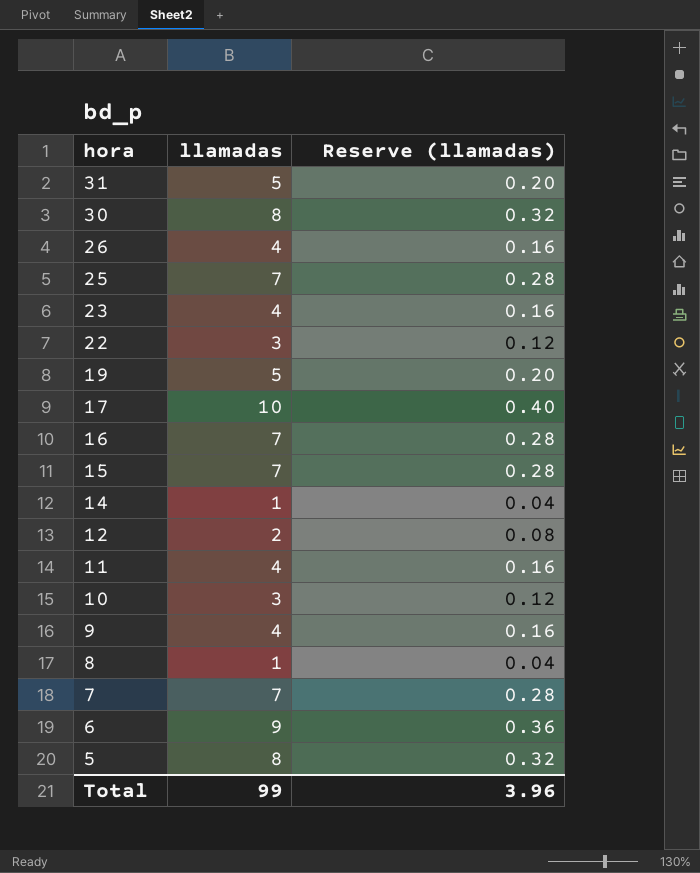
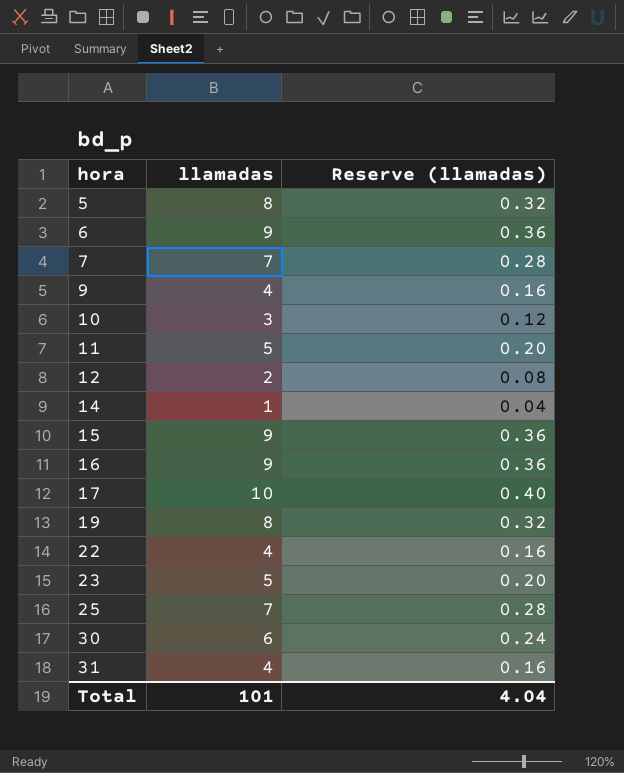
row order: hora descending -> hora ascending
row 26: 4 | 0.16 -> none
row 8: 1 | 0.04 -> none
11 | llamadas: 4 -> 5
11 | Reserve (llamadas): 0.16 -> 0.20
15 | llamadas: 7 -> 9
15 | Reserve (llamadas): 0.28 -> 0.36
16 | llamadas: 7 -> 9
16 | Reserve (llamadas): 0.28 -> 0.36
19 | llamadas: 5 -> 8
19 | Reserve (llamadas): 0.20 -> 0.32
22 | llamadas: 3 -> 4
22 | Reserve (llamadas): 0.12 -> 0.16
23 | llamadas: 4 -> 5
23 | Reserve (llamadas): 0.16 -> 0.20
30 | llamadas: 8 -> 6
30 | Reserve (llamadas): 0.32 -> 0.24
31 | llamadas: 5 -> 4
31 | Reserve (llamadas): 0.20 -> 0.16
Total | llamadas: 99 -> 101
Total | Reserve (llamadas): 3.96 -> 4.04

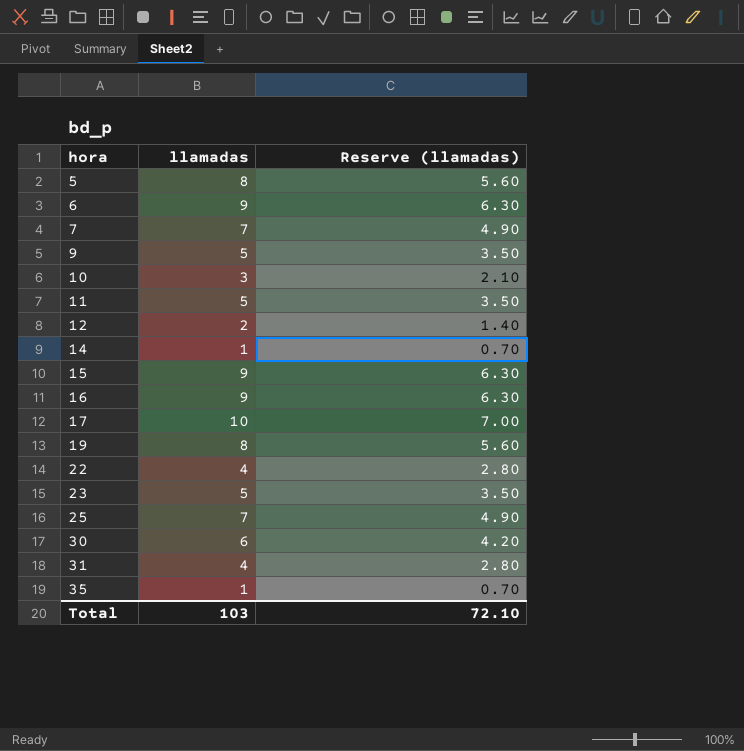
column Reserve (llamadas) | formula: [llamadas] * 0.04 -> [llamadas] * 0.7
9 | llamadas: 4 -> 5
row 35: none -> 1 | 0.70
Total | llamadas: 101 -> 103
Total | Reserve (llamadas): 4.04 -> 72.10

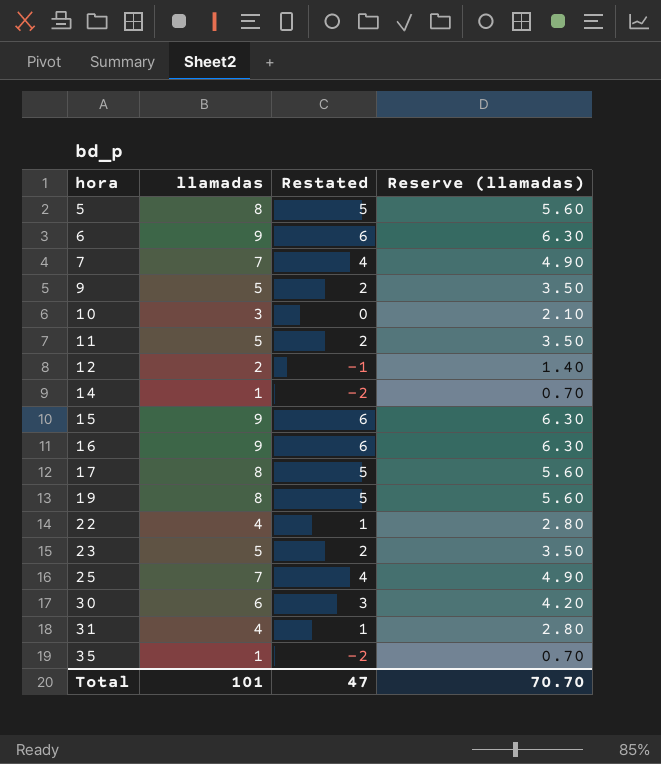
column Restated | formula: none -> [llamadas] - 3
17 | llamadas: 10 -> 8
17 | Reserve (llamadas): 7.00 -> 5.60
Total | llamadas: 103 -> 101
Total | Reserve (llamadas): 72.10 -> 70.70

